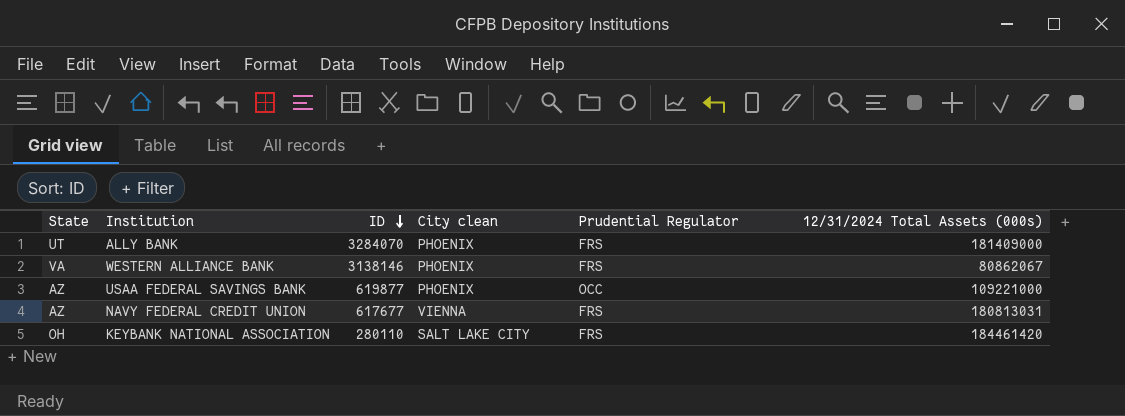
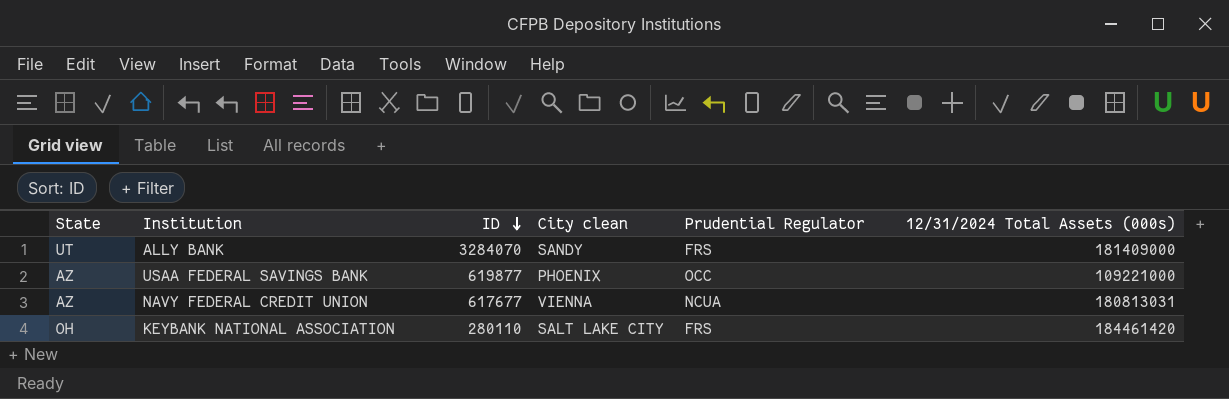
row WESTERN ALLIANCE BANK: VA | 3138146 | PHOENIX | FRS | 80862067 -> none
ALLY BANK | City clean: PHOENIX -> SANDY
NAVY FEDERAL CREDIT UNION | Prudential Regulator: FRS -> NCUA

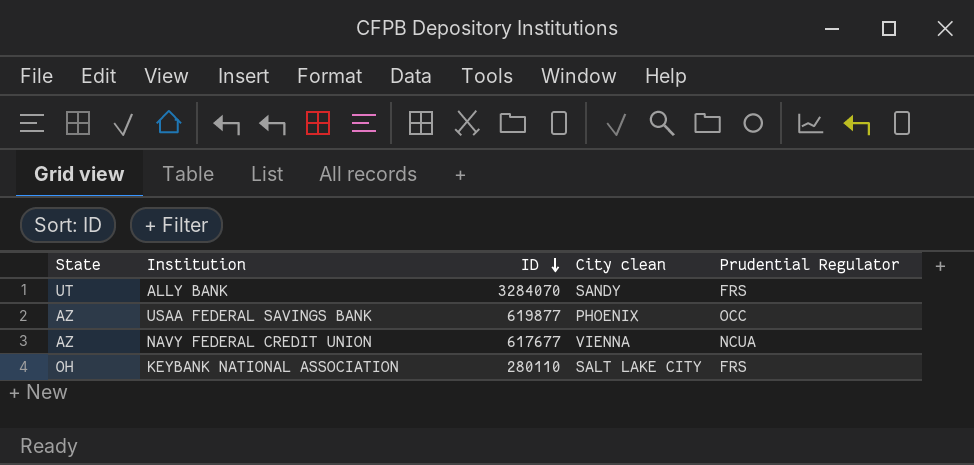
column 12/31/2024 Total Assets (000s) | position: 6 -> none

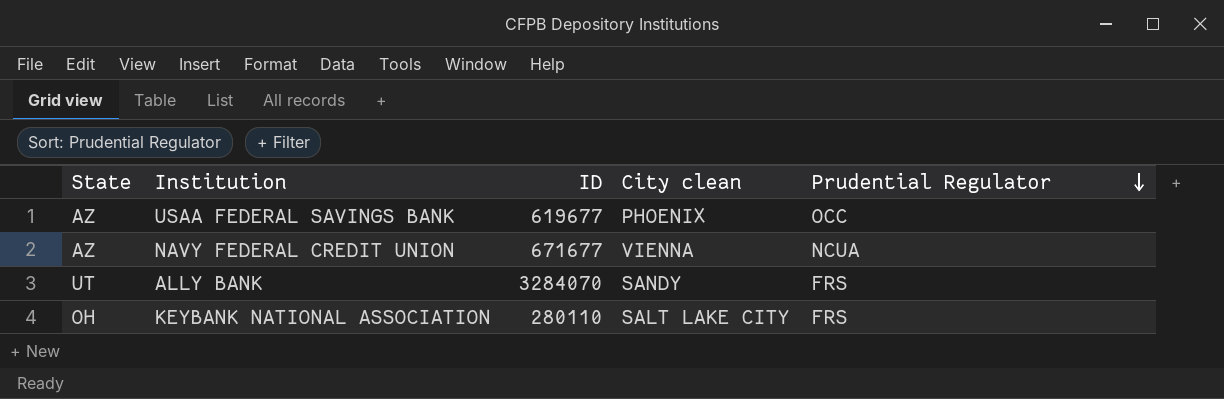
row order: ID descending -> Prudential Regulator descending
USAA FEDERAL SAVINGS BANK | ID: 619877 -> 619677
NAVY FEDERAL CREDIT UNION | ID: 617677 -> 671677

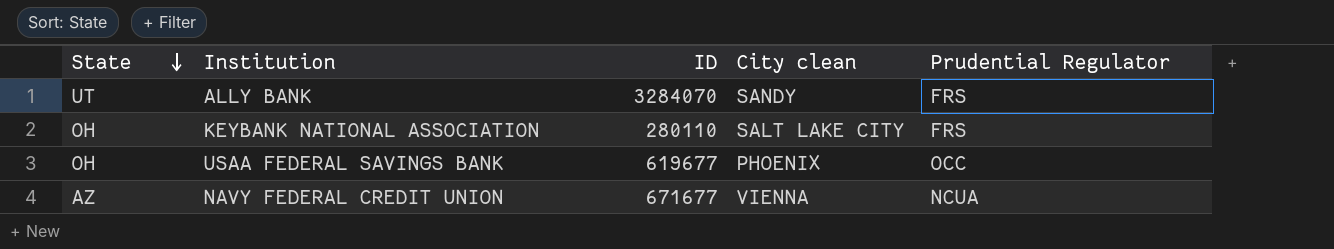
row order: Prudential Regulator descending -> State descending
USAA FEDERAL SAVINGS BANK | State: AZ -> OH

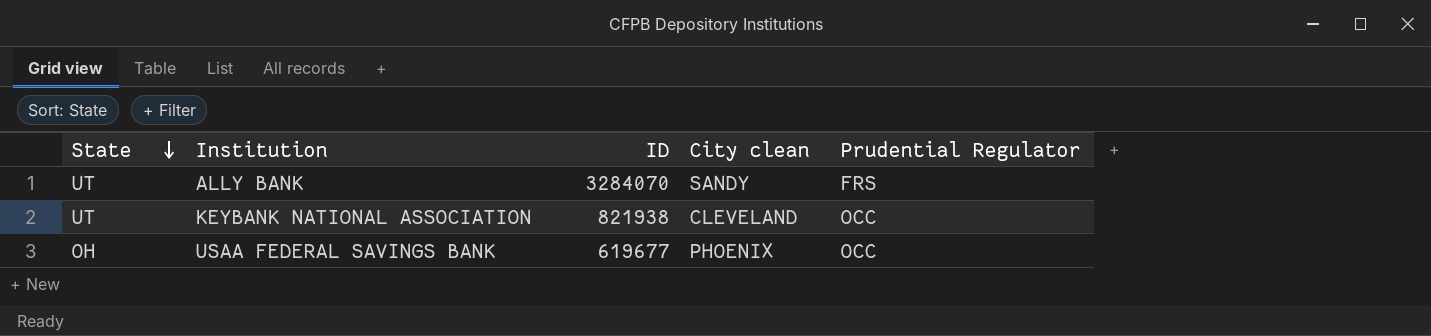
row NAVY FEDERAL CREDIT UNION: AZ | 671677 | VIENNA | NCUA -> none
KEYBANK NATIONAL ASSOCIATION | State: OH -> UT
KEYBANK NATIONAL ASSOCIATION | ID: 280110 -> 821938
KEYBANK NATIONAL ASSOCIATION | City clean: SALT LAKE CITY -> CLEVELAND
KEYBANK NATIONAL ASSOCIATION | Prudential Regulator: FRS -> OCC

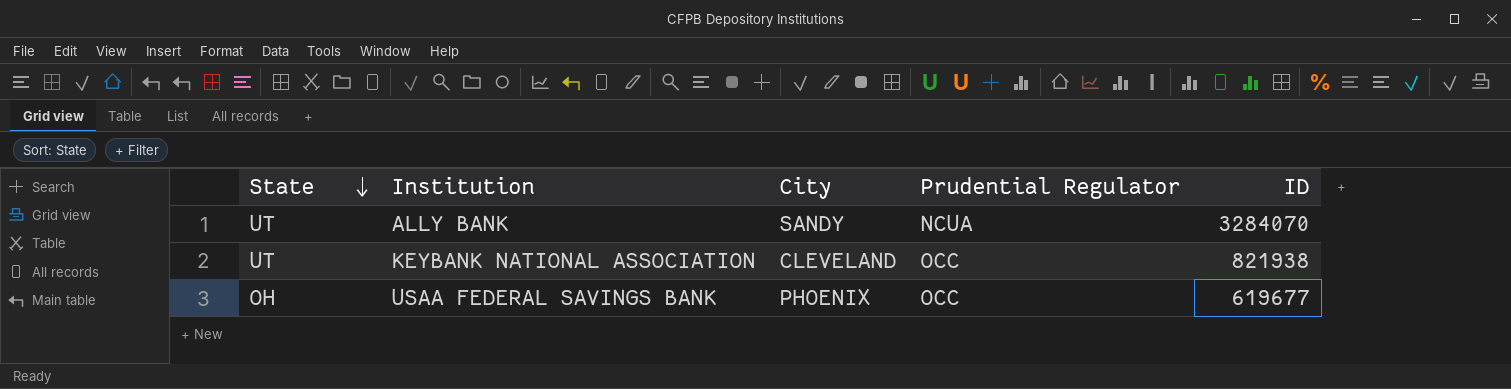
column name: City clean -> City
column ID | position: 3 -> 5
ALLY BANK | Prudential Regulator: FRS -> NCUA

